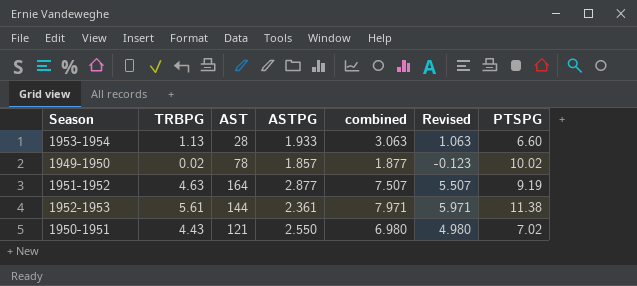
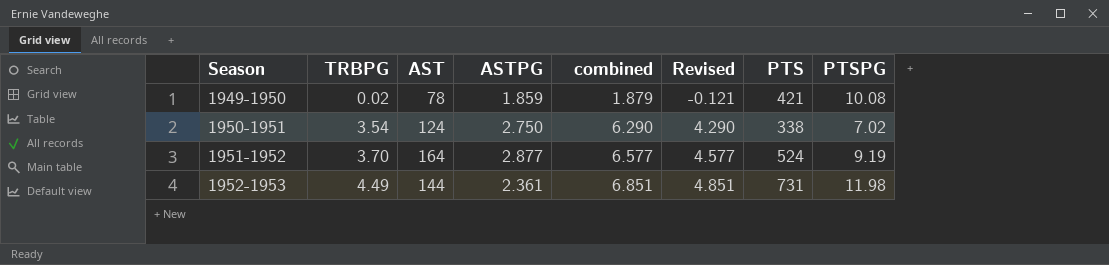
row order: none -> Season ascending
column PTS | position: none -> 7
row 1953-1954: 1.13 | 28 | 1.933 | 3.063 | 1.063 | 6.60 -> none
1949-1950 | ASTPG: 1.857 -> 1.859
1949-1950 | combined: 1.877 -> 1.879
1949-1950 | Revised: -0.123 -> -0.121
1949-1950 | PTSPG: 10.02 -> 10.08
1950-1951 | TRBPG: 4.43 -> 3.54
1950-1951 | AST: 121 -> 124
1950-1951 | ASTPG: 2.550 -> 2.750
1950-1951 | combined: 6.980 -> 6.290
1950-1951 | Revised: 4.980 -> 4.290
1951-1952 | TRBPG: 4.63 -> 3.70
1951-1952 | combined: 7.507 -> 6.577
1951-1952 | Revised: 5.507 -> 4.577
1952-1953 | TRBPG: 5.61 -> 4.49
1952-1953 | combined: 7.971 -> 6.851
1952-1953 | Revised: 5.971 -> 4.851
1952-1953 | PTSPG: 11.38 -> 11.98

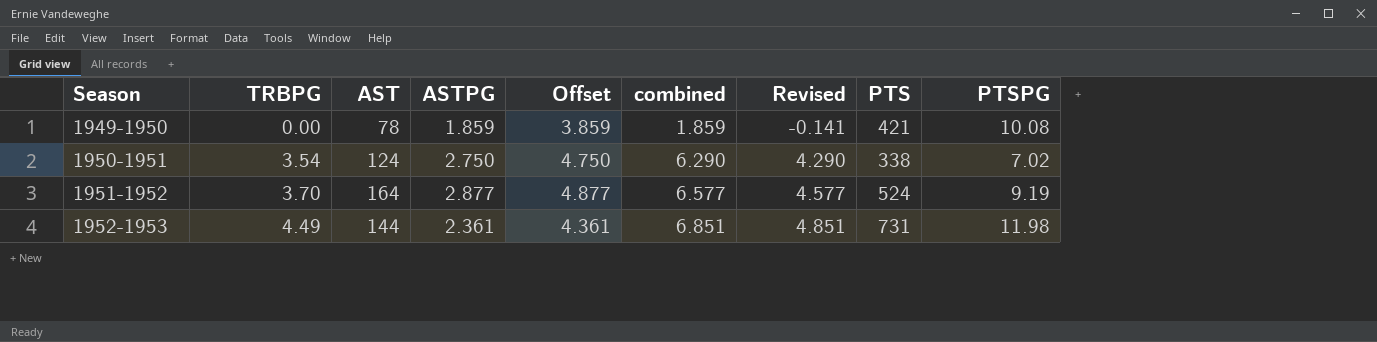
column Offset | formula: none -> [ASTPG] + 2
1949-1950 | TRBPG: 0.02 -> 0.00
1949-1950 | combined: 1.879 -> 1.859
1949-1950 | Revised: -0.121 -> -0.141

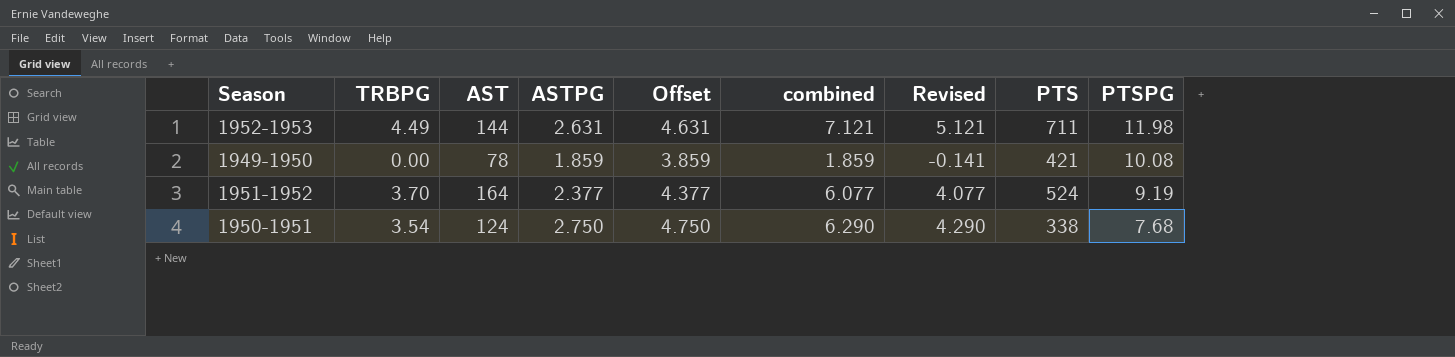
row order: Season ascending -> PTSPG descending
1952-1953 | ASTPG: 2.361 -> 2.631
1952-1953 | Offset: 4.361 -> 4.631
1952-1953 | combined: 6.851 -> 7.121
1952-1953 | Revised: 4.851 -> 5.121
1952-1953 | PTS: 731 -> 711
1951-1952 | ASTPG: 2.877 -> 2.377
1951-1952 | Offset: 4.877 -> 4.377
1951-1952 | combined: 6.577 -> 6.077
1951-1952 | Revised: 4.577 -> 4.077
1950-1951 | PTSPG: 7.02 -> 7.68

